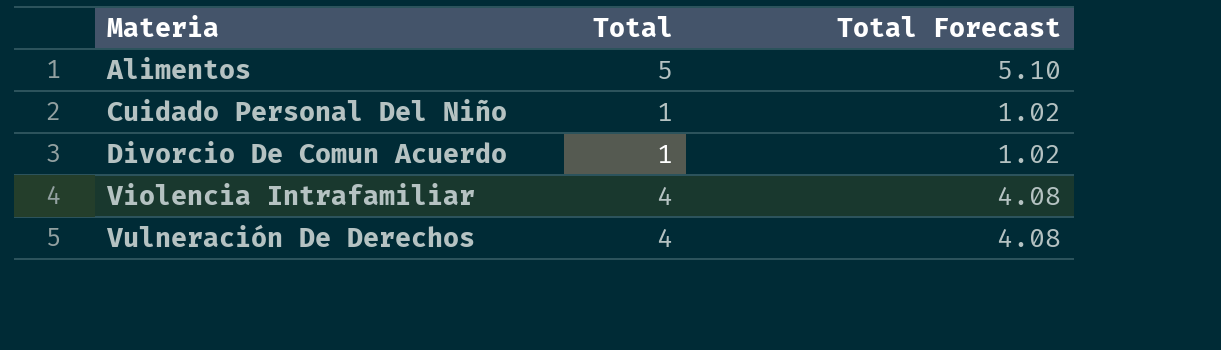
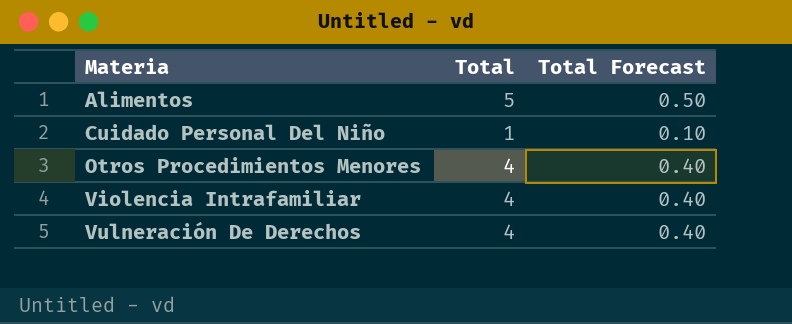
column Total Forecast | formula: [Total] * 1.02 -> [Total] * 0.1
row Divorcio De Comun Acuerdo: 1 | 1.02 -> none
row Otros Procedimientos Menores: none -> 4 | 0.40

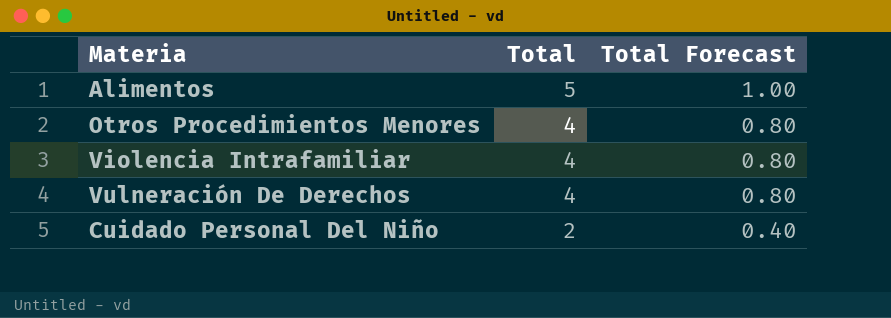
row order: Materia ascending -> Total descending
column Total Forecast | formula: [Total] * 0.1 -> [Total] * 0.2
Cuidado Personal Del Niño | Total: 1 -> 2

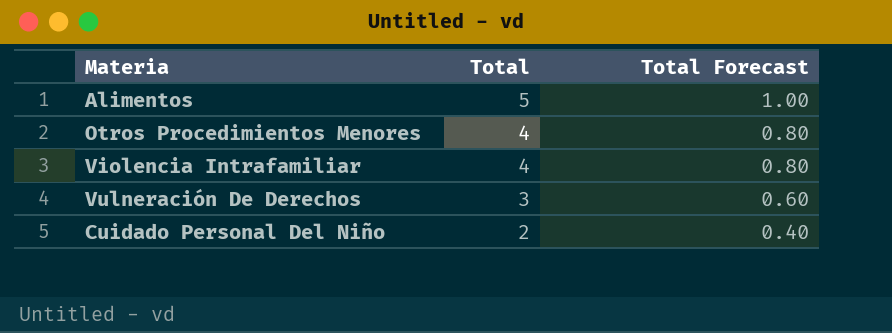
Vulneración De Derechos | Total: 4 -> 3
Vulneración De Derechos | Total Forecast: 0.80 -> 0.60

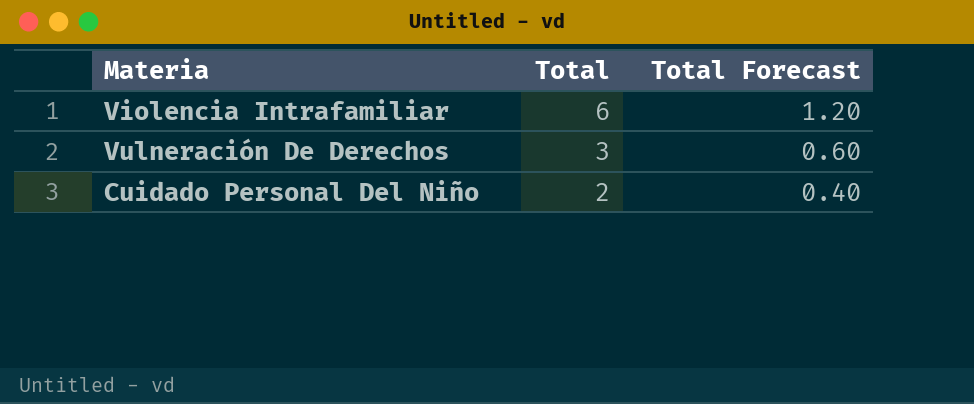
row Alimentos: 5 | 1.00 -> none
row Otros Procedimientos Menores: 4 | 0.80 -> none
Violencia Intrafamiliar | Total: 4 -> 6
Violencia Intrafamiliar | Total Forecast: 0.80 -> 1.20

